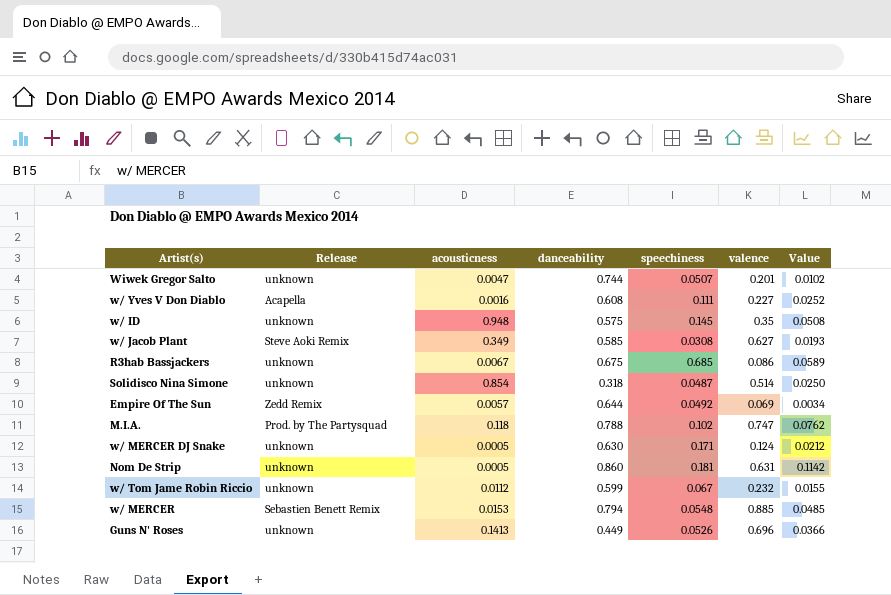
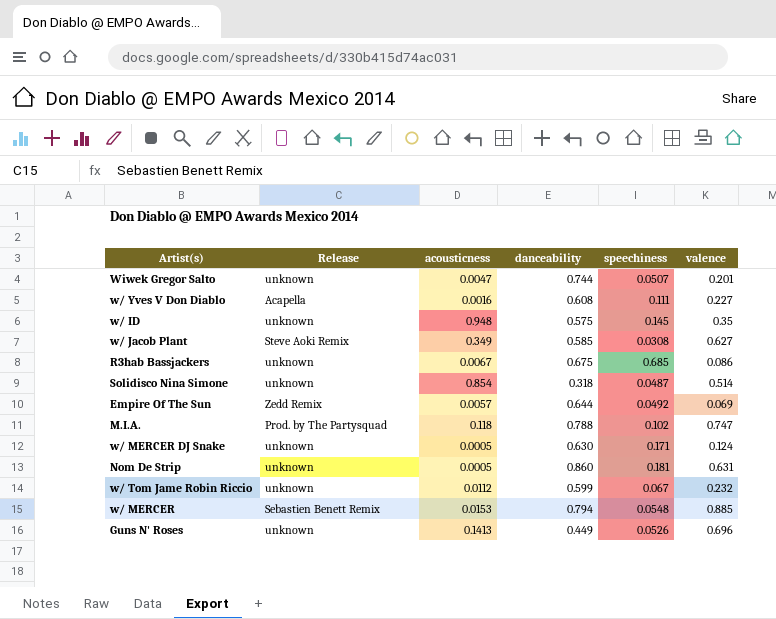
column Value | formula: [speechiness] * [valence] -> none

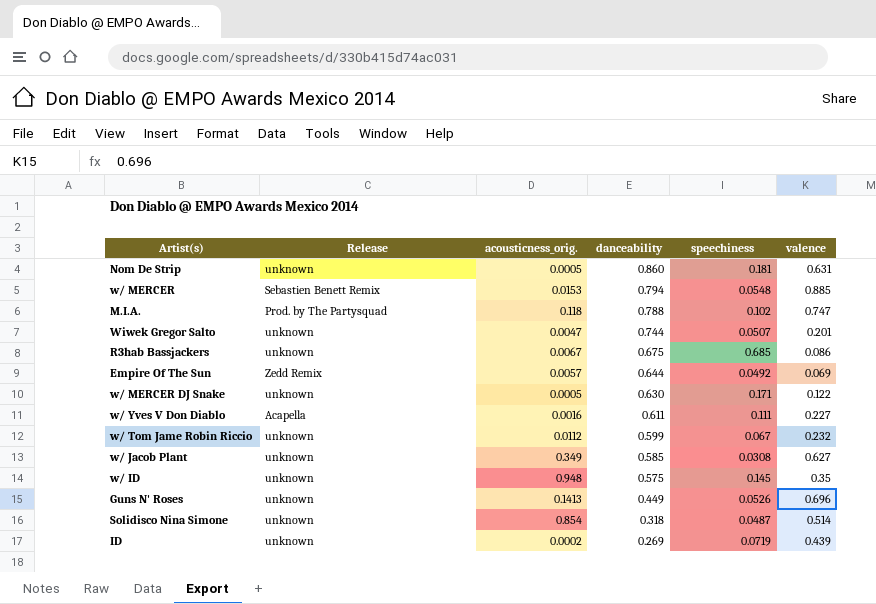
row order: none -> danceability descending
column name: acousticness -> acousticness_orig.
w/ MERCER DJ Snake | valence: 0.124 -> 0.122
w/ Yves V Don Diablo | danceability: 0.608 -> 0.611
w/ Jacob Plant | Release: Steve Aoki Remix -> unknown
row ID: none -> unknown | 0.0002 | 0.269 | 0.0719 | 0.439

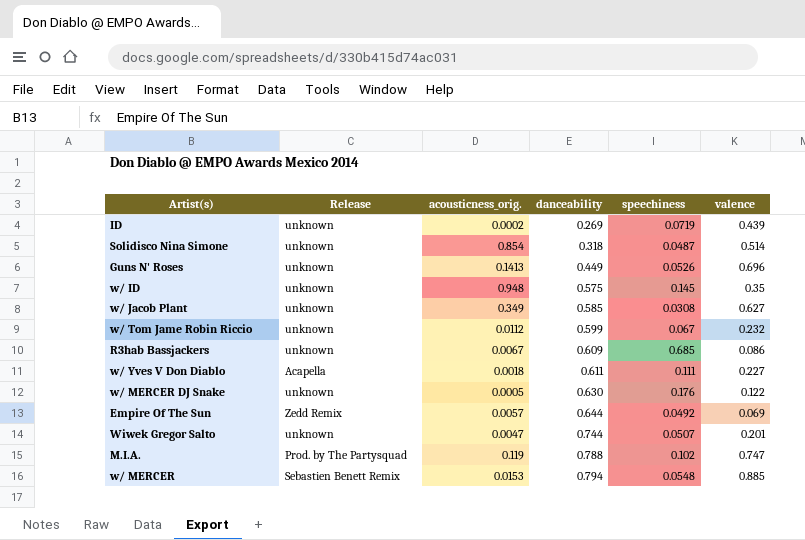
row order: danceability descending -> danceability ascending
row Nom De Strip: unknown | 0.0005 | 0.860 | 0.181 | 0.631 -> none
R3hab Bassjackers | danceability: 0.675 -> 0.609
w/ Yves V Don Diablo | acousticness_orig.: 0.0016 -> 0.0018
w/ MERCER DJ Snake | speechiness: 0.171 -> 0.176
M.I.A. | acousticness_orig.: 0.118 -> 0.119

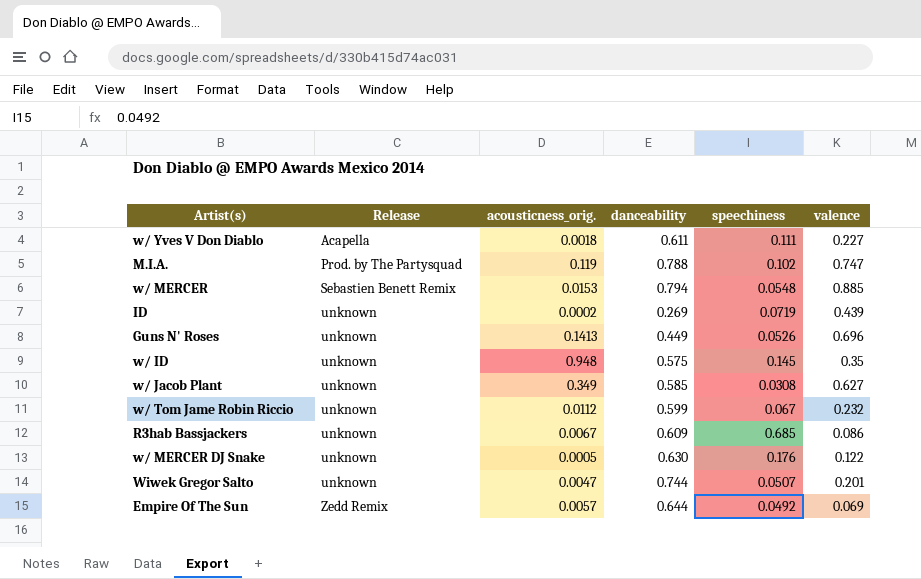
row order: danceability ascending -> Release ascending
row Solidisco Nina Simone: unknown | 0.854 | 0.318 | 0.0487 | 0.514 -> none

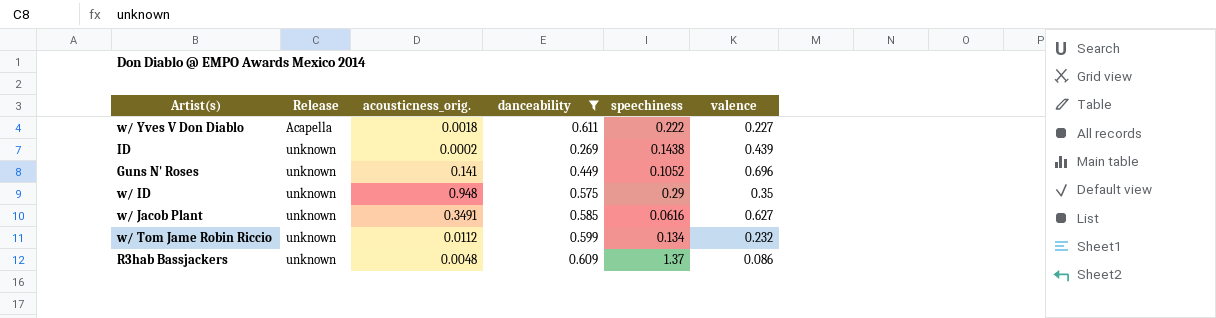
filter: none -> danceability <= 0.611
w/ Yves V Don Diablo | speechiness: 0.111 -> 0.222
ID | speechiness: 0.0719 -> 0.1438
Guns N' Roses | acousticness_orig.: 0.1413 -> 0.141
Guns N' Roses | speechiness: 0.0526 -> 0.1052
w/ ID | speechiness: 0.145 -> 0.29
w/ Jacob Plant | acousticness_orig.: 0.349 -> 0.3491
w/ Jacob Plant | speechiness: 0.0308 -> 0.0616
w/ Tom Jame Robin Riccio | speechiness: 0.067 -> 0.134
R3hab Bassjackers | acousticness_orig.: 0.0067 -> 0.0048
R3hab Bassjackers | speechiness: 0.685 -> 1.37

